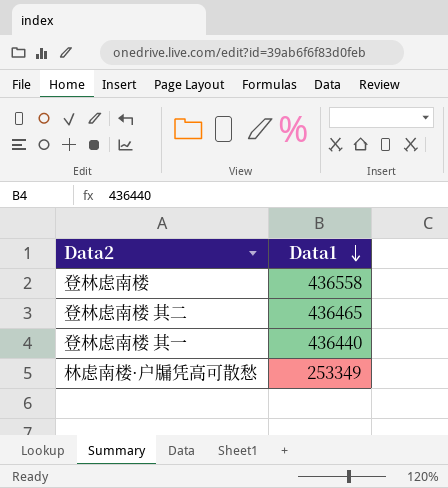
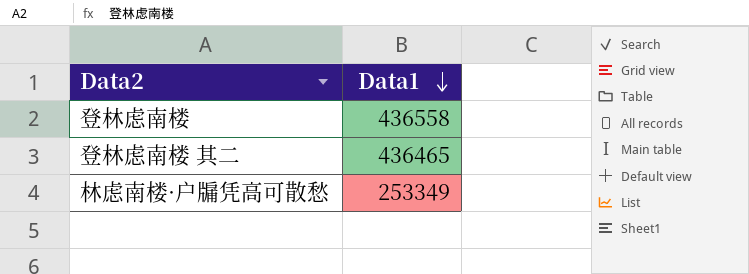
row 登林虑南楼 其一: 436440 -> none

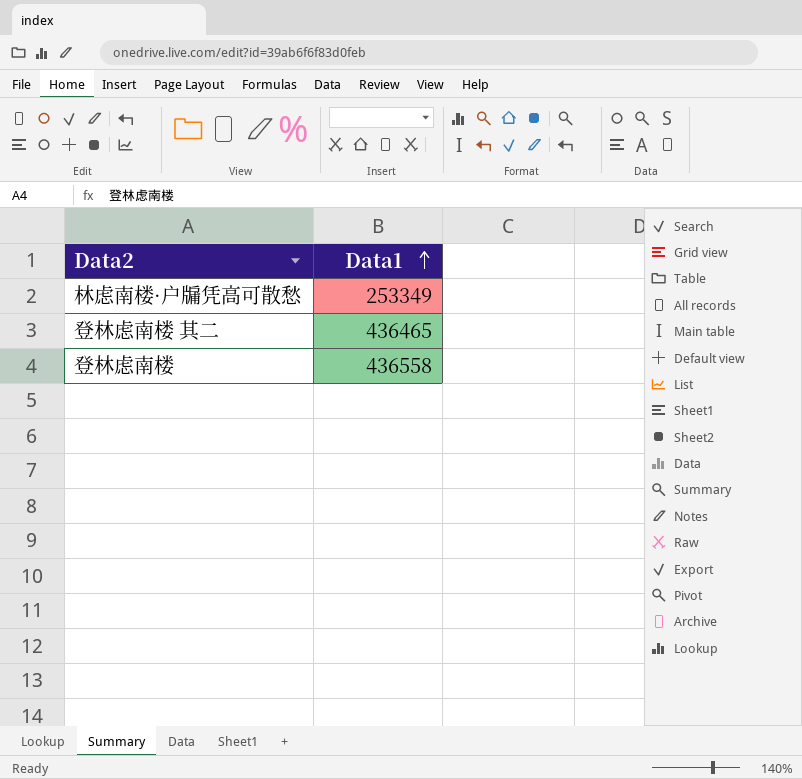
row order: Data1 descending -> Data1 ascending

